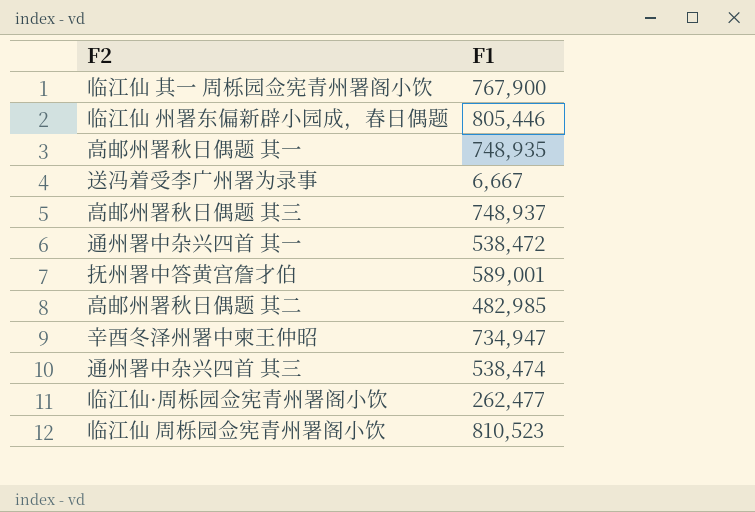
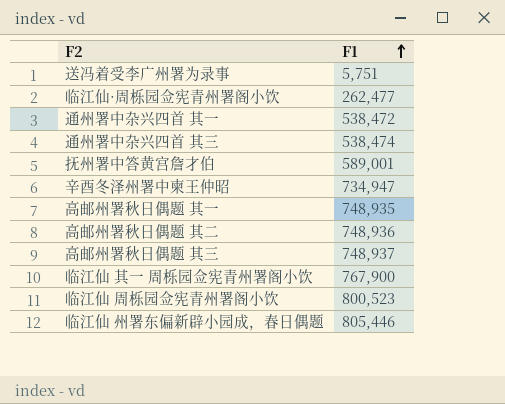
row order: none -> F1 ascending
送冯着受李广州署为录事 | F1: 6,667 -> 5,751
高邮州署秋日偶题 其二 | F1: 482,985 -> 748,936
临江仙 周栎园佥宪青州署阁小饮 | F1: 810,523 -> 800,523

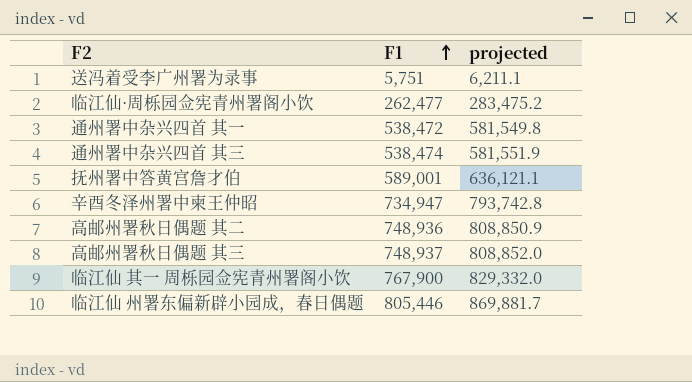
column projected | formula: none -> [F1] * 1.08
row 高邮州署秋日偶题 其一: 748,935 -> none
row 临江仙 周栎园佥宪青州署阁小饮: 800,523 -> none

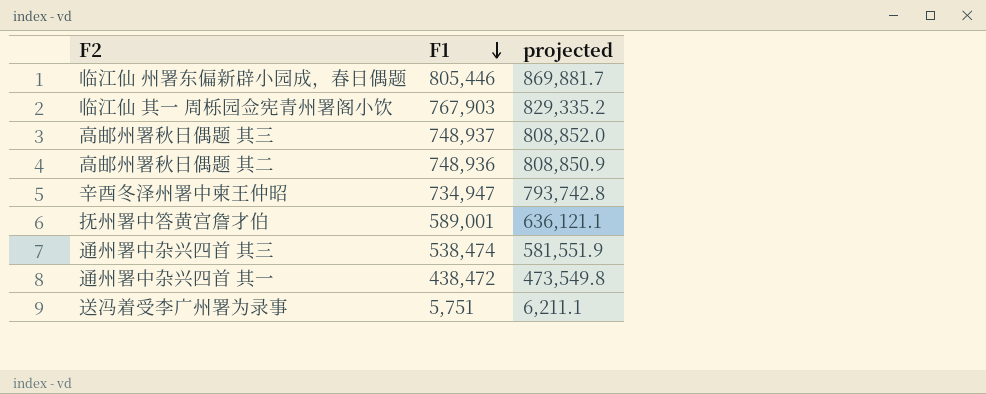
row order: F1 ascending -> F1 descending
row 临江仙·周栎园佥宪青州署阁小饮: 262,477 | 283,475.2 -> none
临江仙 其一 周栎园佥宪青州署阁小饮 | F1: 767,900 -> 767,903
临江仙 其一 周栎园佥宪青州署阁小饮 | projected: 829,332.0 -> 829,335.2
通州署中杂兴四首 其一 | F1: 538,472 -> 438,472
通州署中杂兴四首 其一 | projected: 581,549.8 -> 473,549.8

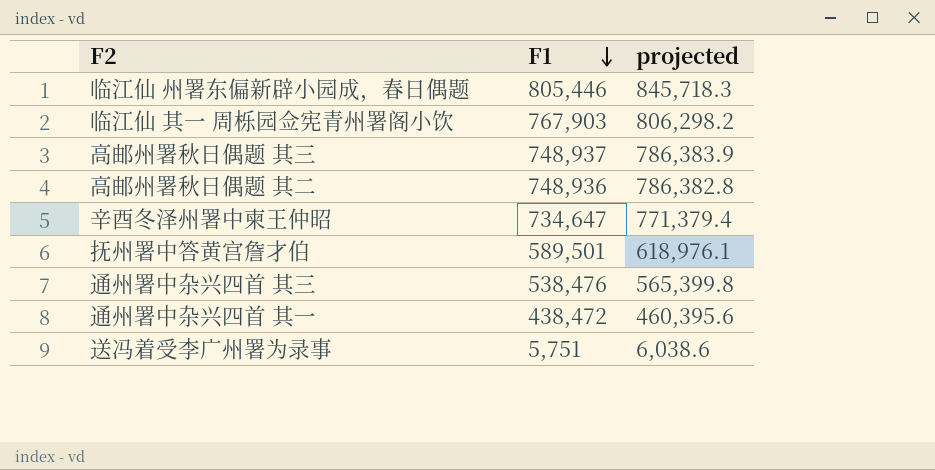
column projected | formula: [F1] * 1.08 -> [F1] * 1.05
辛酉冬泽州署中柬王仲昭 | F1: 734,947 -> 734,647
抚州署中答黄宫詹才伯 | F1: 589,001 -> 589,501
通州署中杂兴四首 其三 | F1: 538,474 -> 538,476

